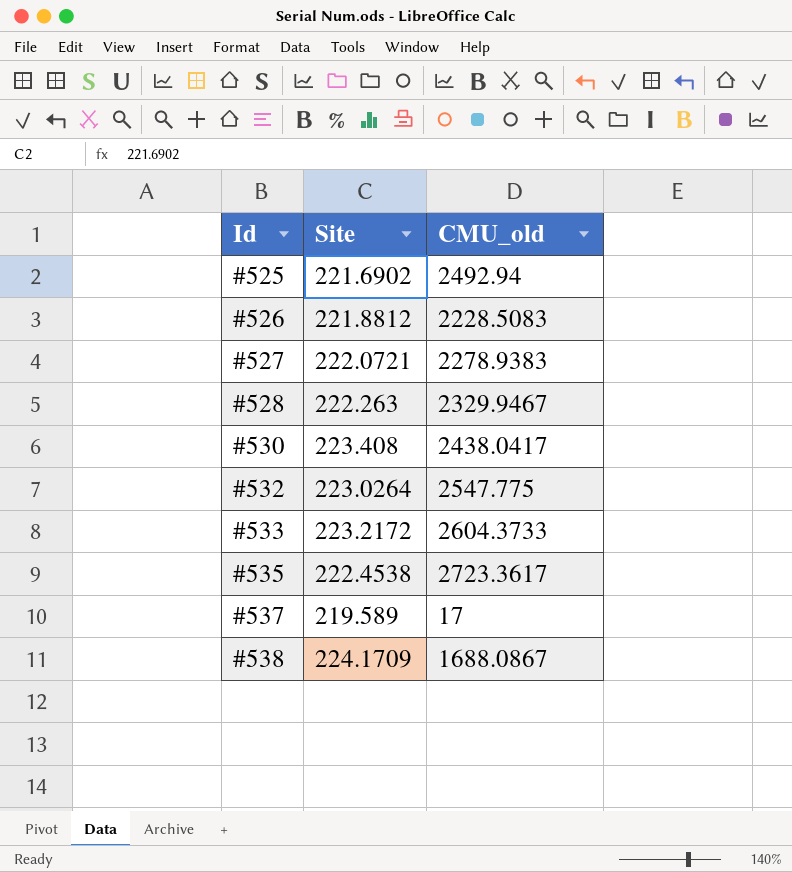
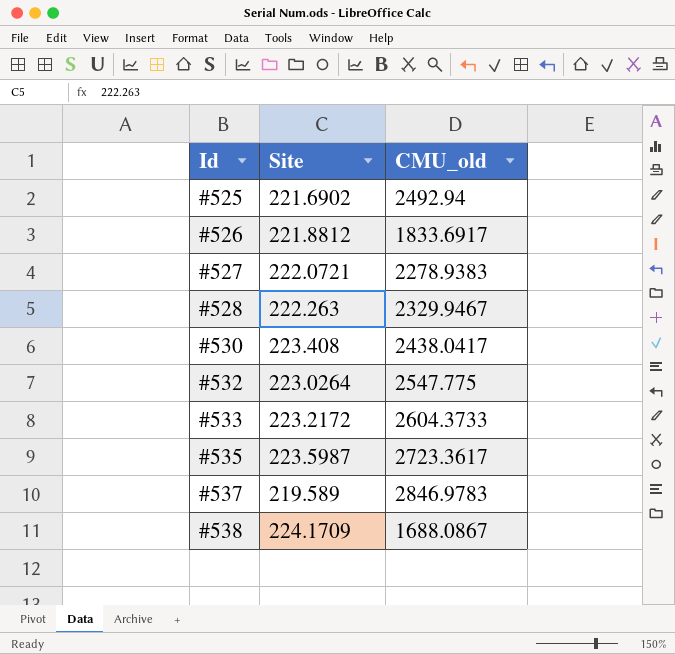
#526 | CMU_old: 2228.5083 -> 1833.6917
#535 | Site: 222.4538 -> 223.5987
#537 | CMU_old: 17 -> 2846.9783

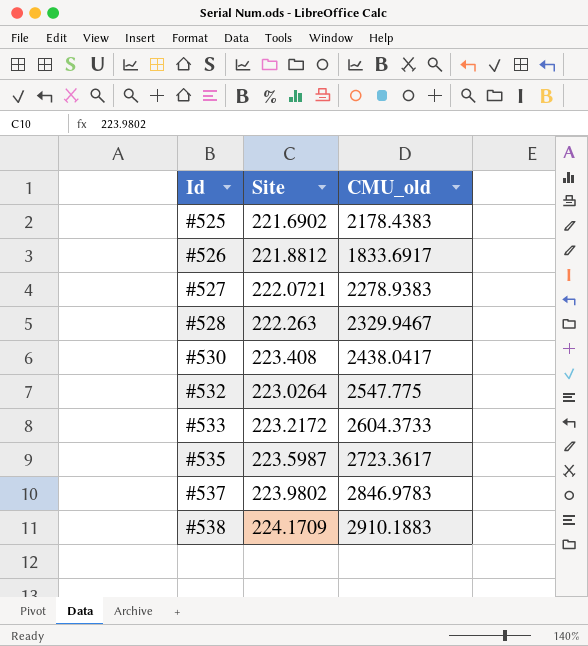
#525 | CMU_old: 2492.94 -> 2178.4383
#537 | Site: 219.589 -> 223.9802
#538 | CMU_old: 1688.0867 -> 2910.1883

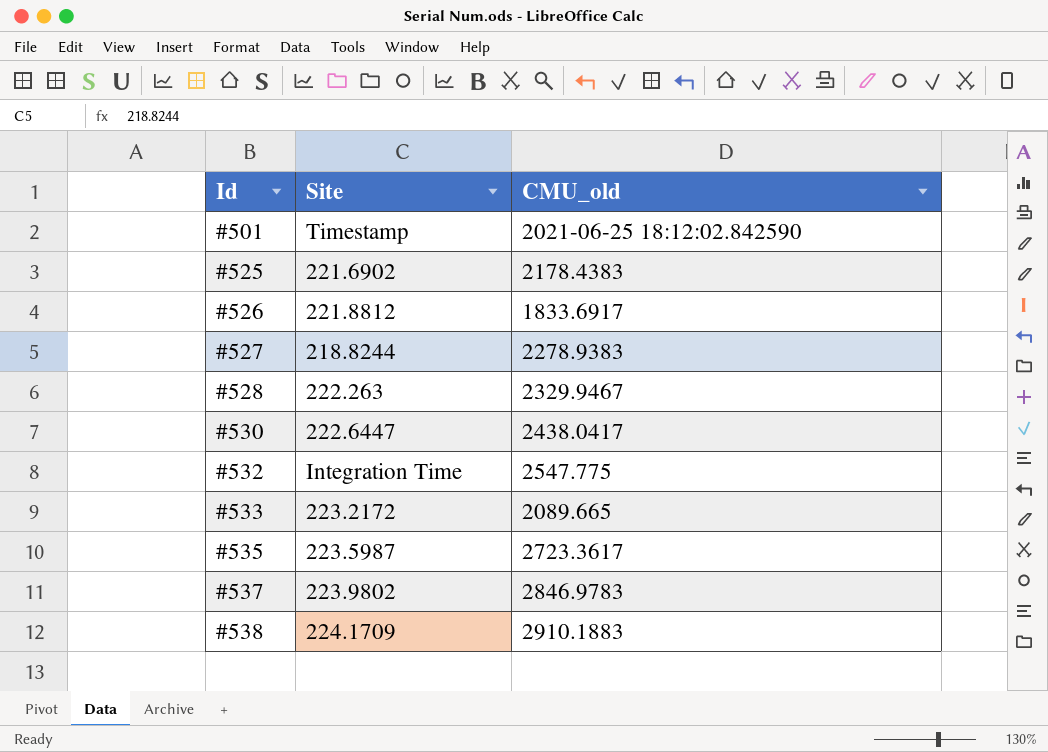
row #501: none -> Timestamp | 2021-06-25 18:12:02.842590
#527 | Site: 222.0721 -> 218.8244
#530 | Site: 223.408 -> 222.6447
#532 | Site: 223.0264 -> Integration Time
#533 | CMU_old: 2604.3733 -> 2089.665

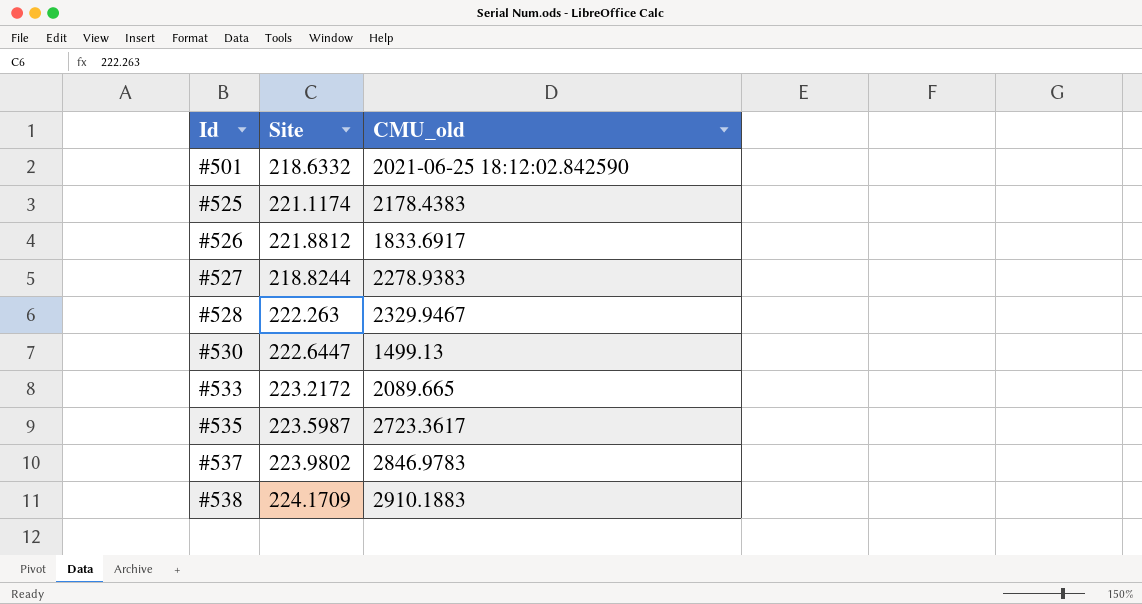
row #532: Integration Time | 2547.775 -> none
#501 | Site: Timestamp -> 218.6332
#525 | Site: 221.6902 -> 221.1174
#530 | CMU_old: 2438.0417 -> 1499.13

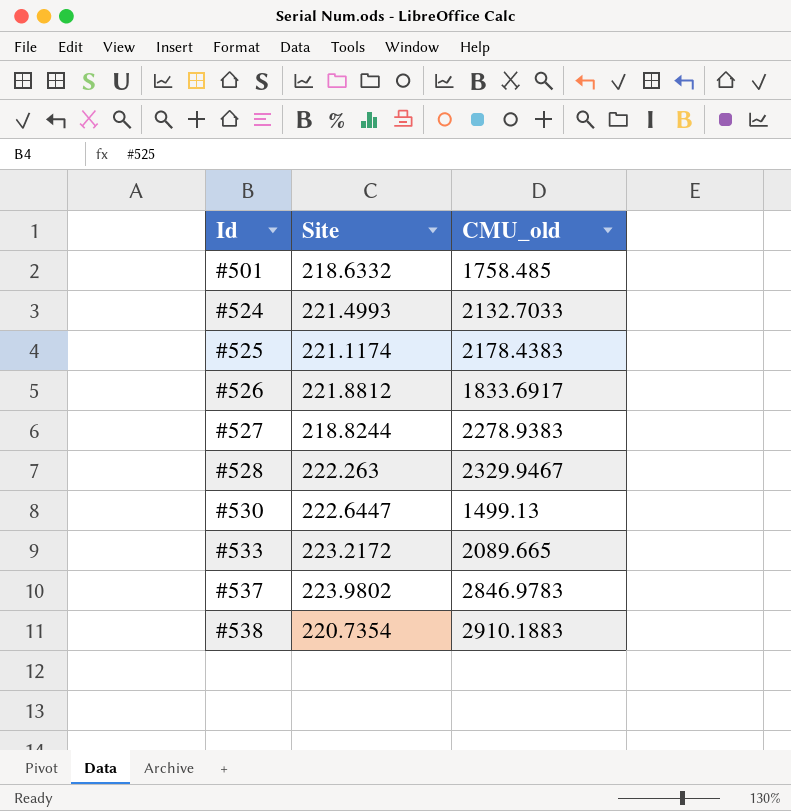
row #535: 223.5987 | 2723.3617 -> none
#501 | CMU_old: 2021-06-25 18:12:02.842590 -> 1758.485
row #524: none -> 221.4993 | 2132.7033
#538 | Site: 224.1709 -> 220.7354

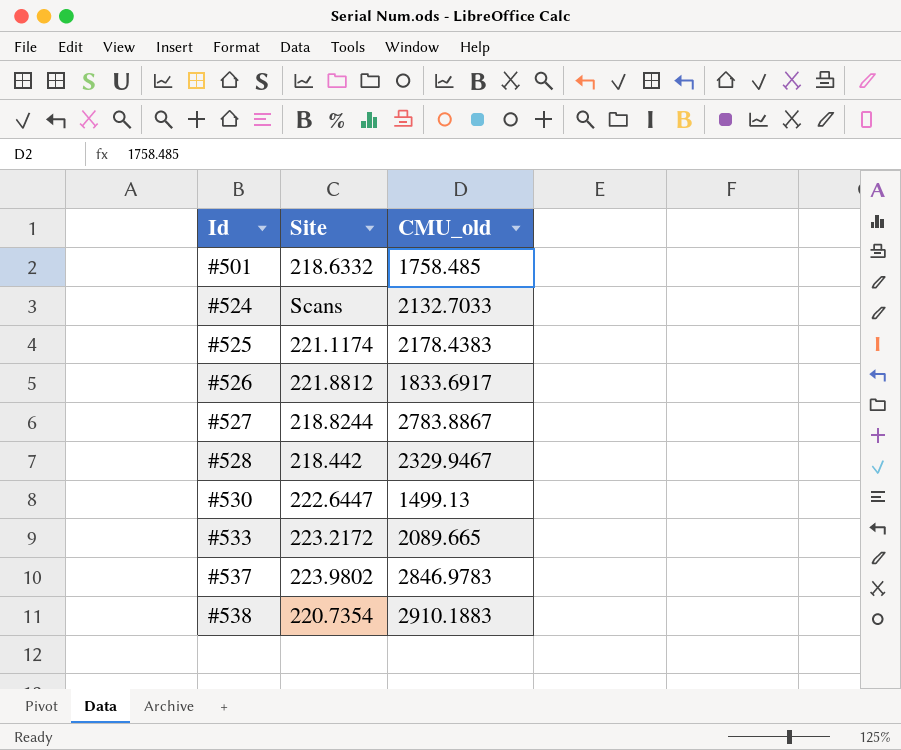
#524 | Site: 221.4993 -> Scans
#527 | CMU_old: 2278.9383 -> 2783.8867
#528 | Site: 222.263 -> 218.442

